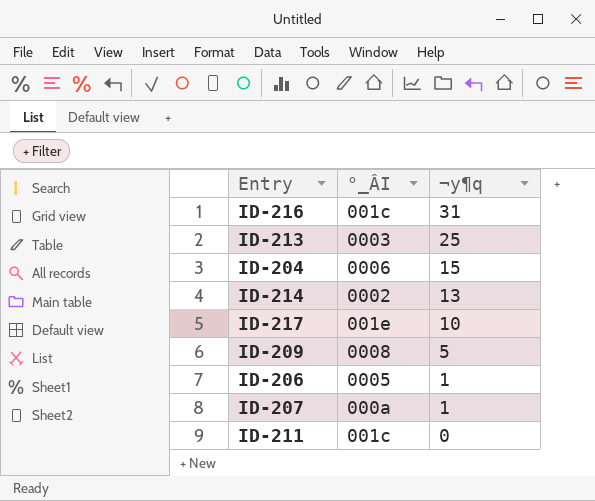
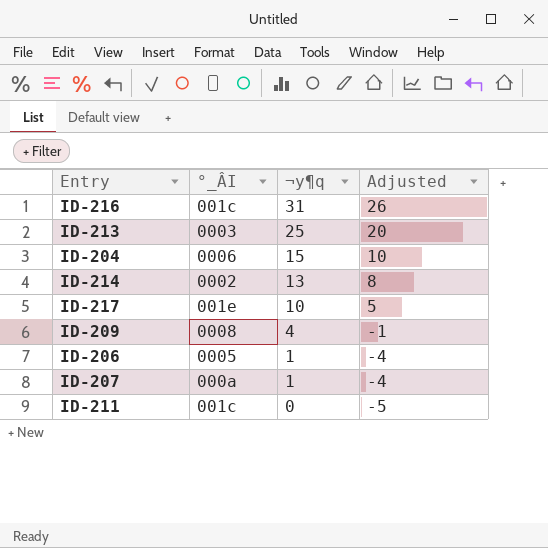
column Adjusted | formula: none -> [¬y¶q] - 5
ID-209 | ¬y¶q: 5 -> 4

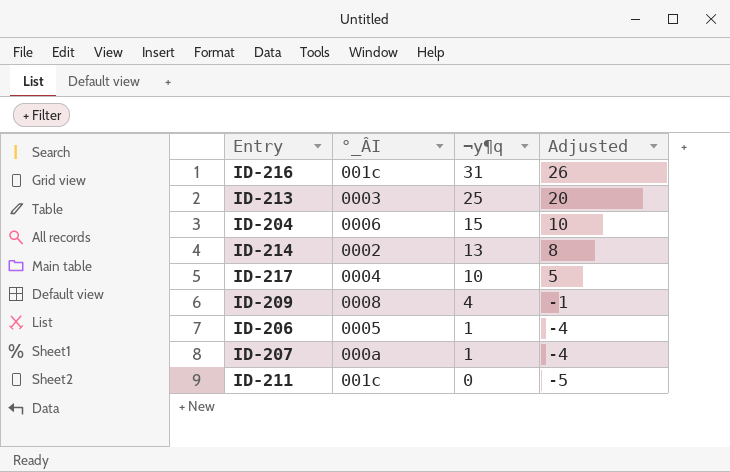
ID-217 | °_ÂI: 001e -> 0004

